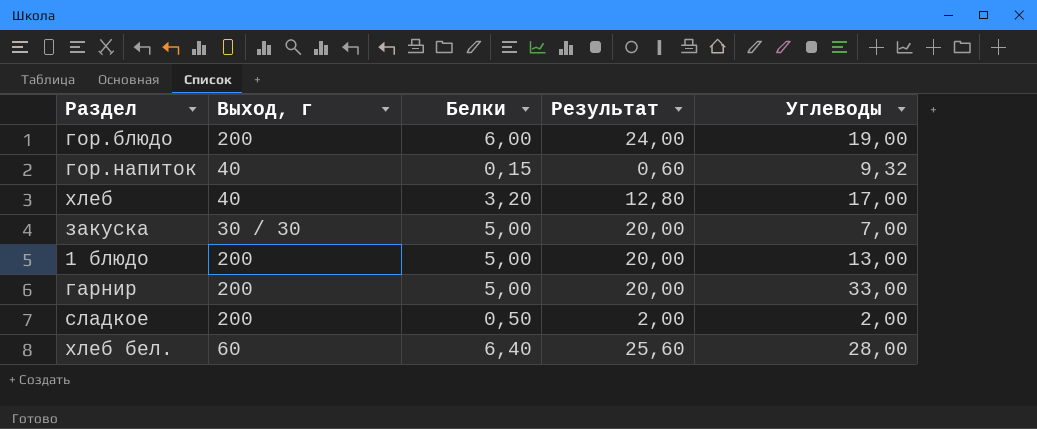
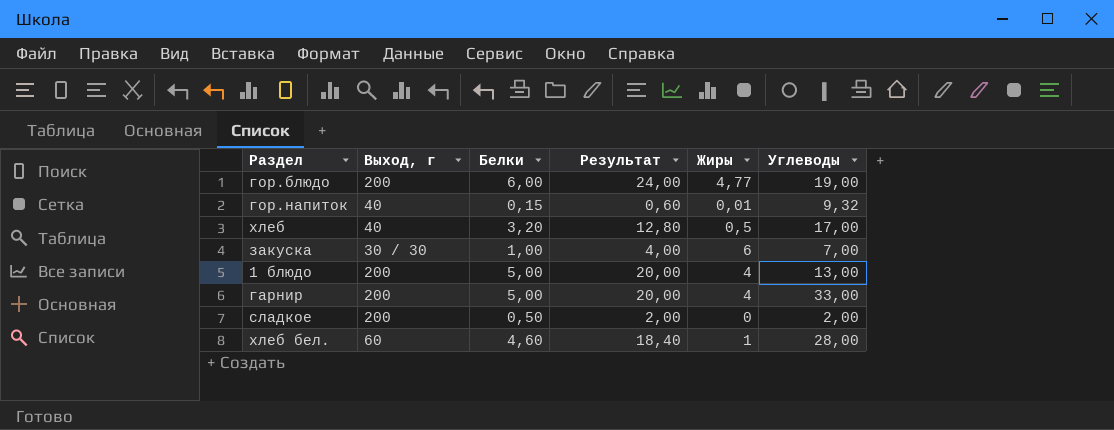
column Жиры | position: none -> 5
закуска | Белки: 5,00 -> 1,00
закуска | Результат: 20,00 -> 4,00
хлеб бел. | Белки: 6,40 -> 4,60
хлеб бел. | Результат: 25,60 -> 18,40

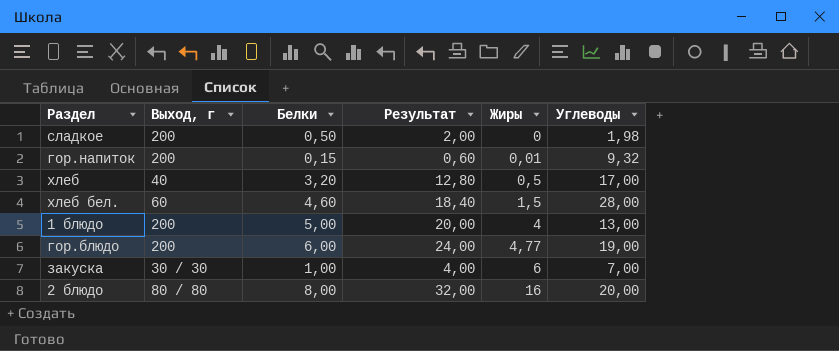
row order: none -> Жиры ascending
row гарнир: 200 | 5,00 | 20,00 | 4 | 33,00 -> none
сладкое | Углеводы: 2,00 -> 1,98
гор.напиток | Выход, г: 40 -> 200
хлеб бел. | Жиры: 1 -> 1,5
row 2 блюдо: none -> 80 / 80 | 8,00 | 32,00 | 16 | 20,00

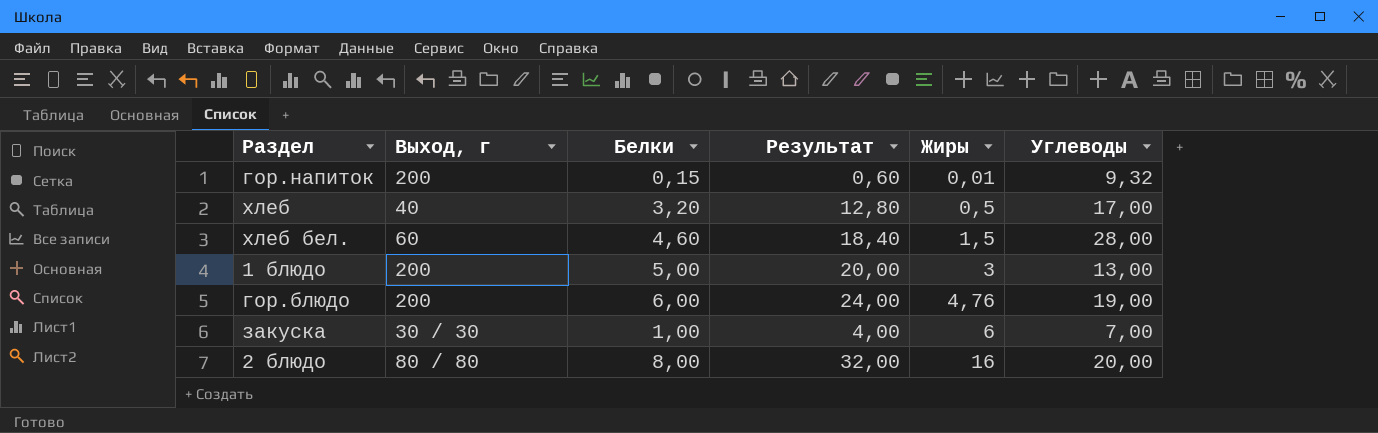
row сладкое: 200 | 0,50 | 2,00 | 0 | 1,98 -> none
1 блюдо | Жиры: 4 -> 3
гор.блюдо | Жиры: 4,77 -> 4,76

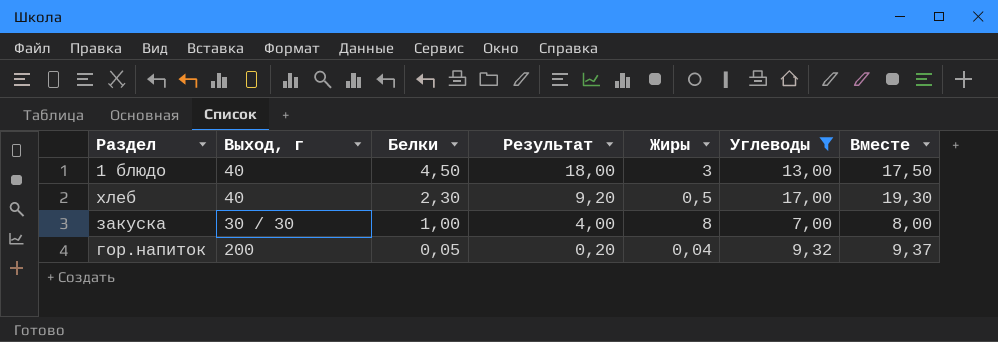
filter: none -> Углеводы <= 17,00
row order: Жиры ascending -> Белки descending
column Вместе | formula: none -> [Белки] + [Углеводы]
1 блюдо | Выход, г: 200 -> 40
1 блюдо | Белки: 5,00 -> 4,50
1 блюдо | Результат: 20,00 -> 18,00
хлеб | Белки: 3,20 -> 2,30
хлеб | Результат: 12,80 -> 9,20
закуска | Жиры: 6 -> 8
гор.напиток | Белки: 0,15 -> 0,05
гор.напиток | Результат: 0,60 -> 0,20
гор.напиток | Жиры: 0,01 -> 0,04

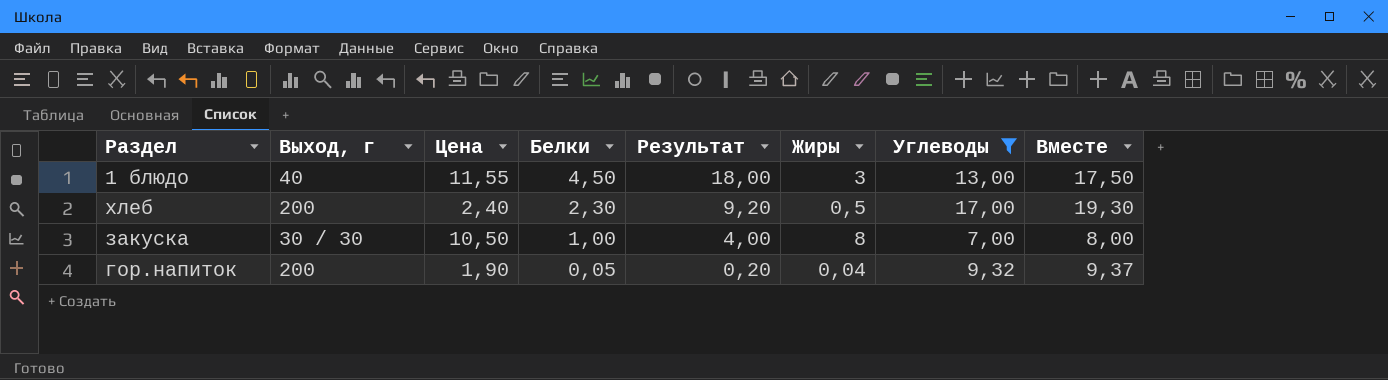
column Цена | position: none -> 3
хлеб | Выход, г: 40 -> 200

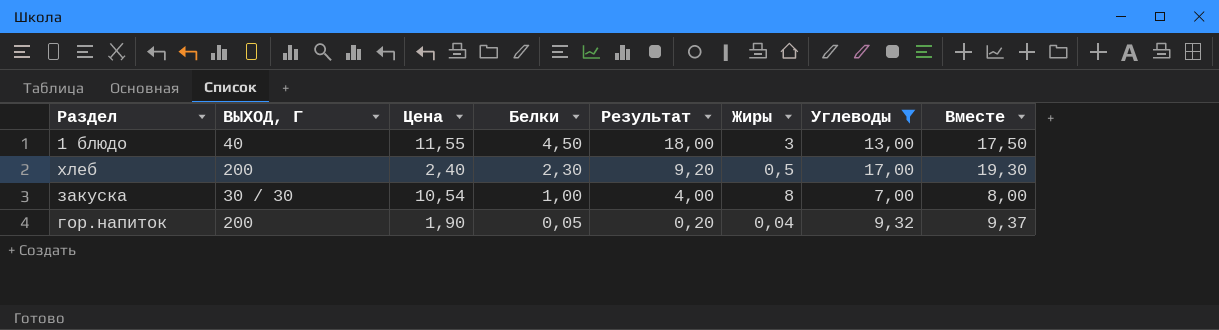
column name: Выход, г -> ВЫХОД, Г
закуска | Цена: 10,50 -> 10,54

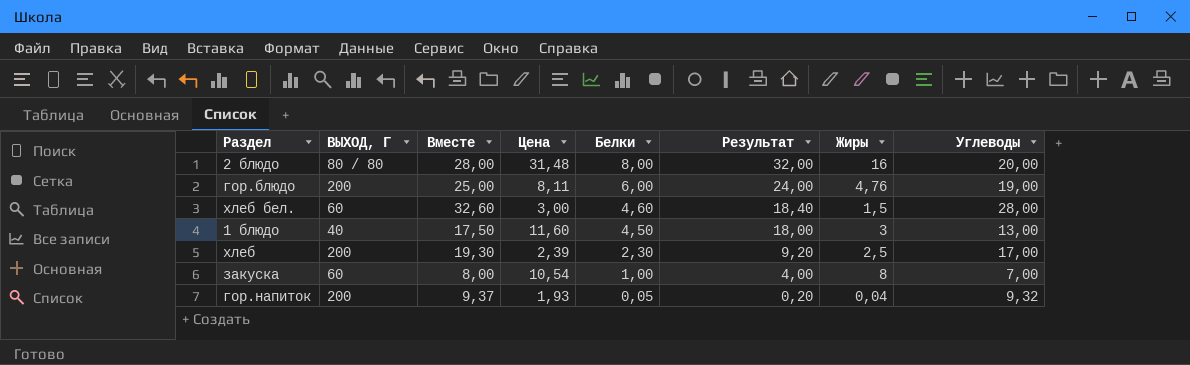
filter: Углеводы <= 17,00 -> none
column Вместе | position: 8 -> 3
1 блюдо | Цена: 11,55 -> 11,60
хлеб | Цена: 2,40 -> 2,39
хлеб | Жиры: 0,5 -> 2,5
закуска | ВЫХОД, Г: 30 / 30 -> 60
гор.напиток | Цена: 1,90 -> 1,93

